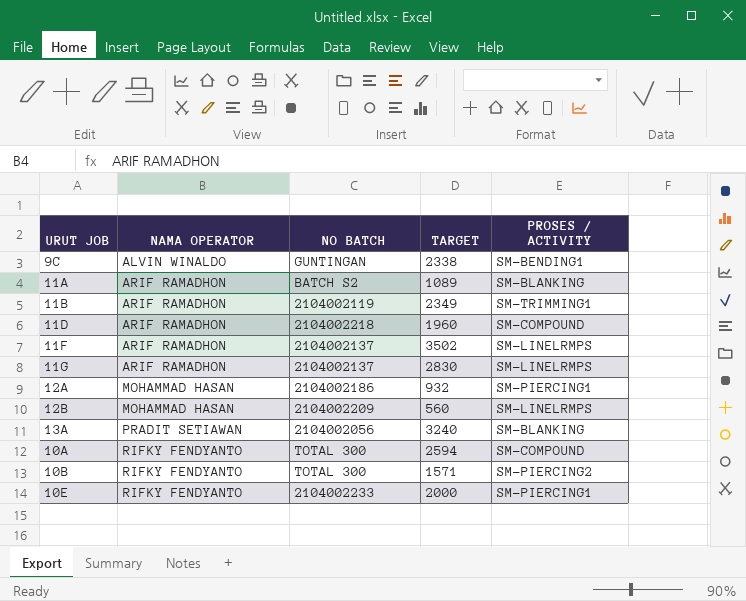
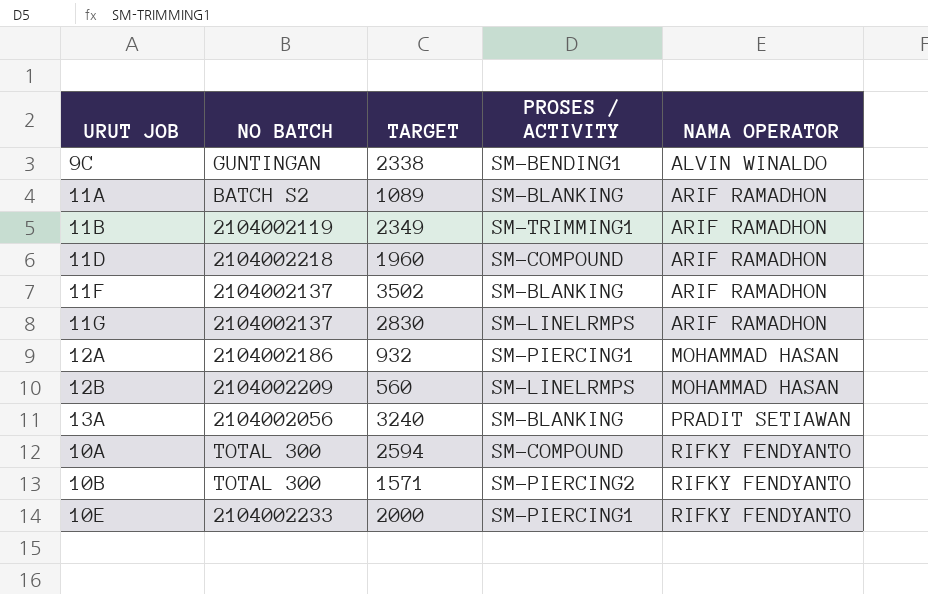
column NAMA OPERATOR | position: 2 -> 5
11F | PROSES / ACTIVITY: SM-LINELRMPS -> SM-BLANKING

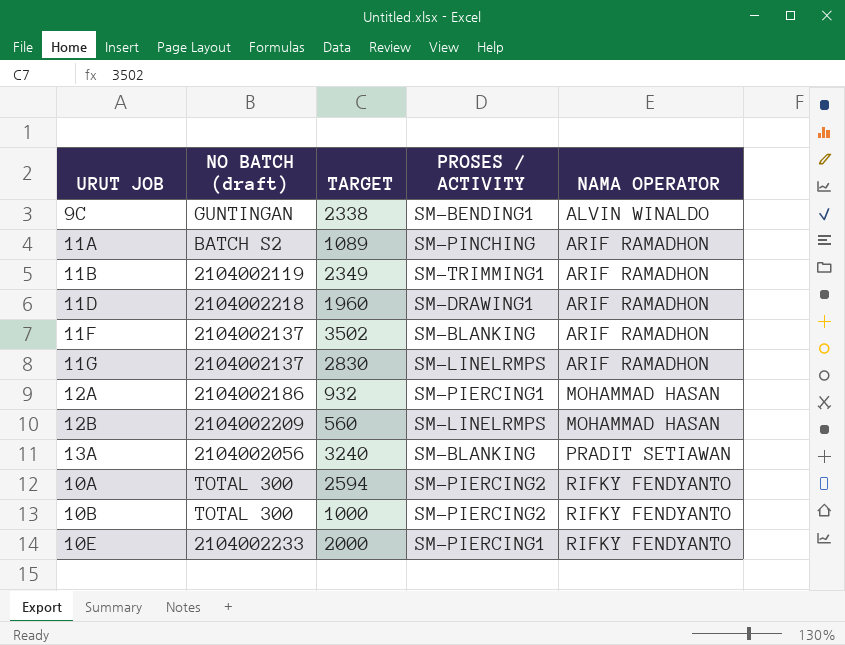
column name: NO BATCH -> NO BATCH (draft)
11A | PROSES / ACTIVITY: SM-BLANKING -> SM-PINCHING
11D | PROSES / ACTIVITY: SM-COMPOUND -> SM-DRAWING1
10A | PROSES / ACTIVITY: SM-COMPOUND -> SM-PIERCING2
10B | TARGET: 1571 -> 1000

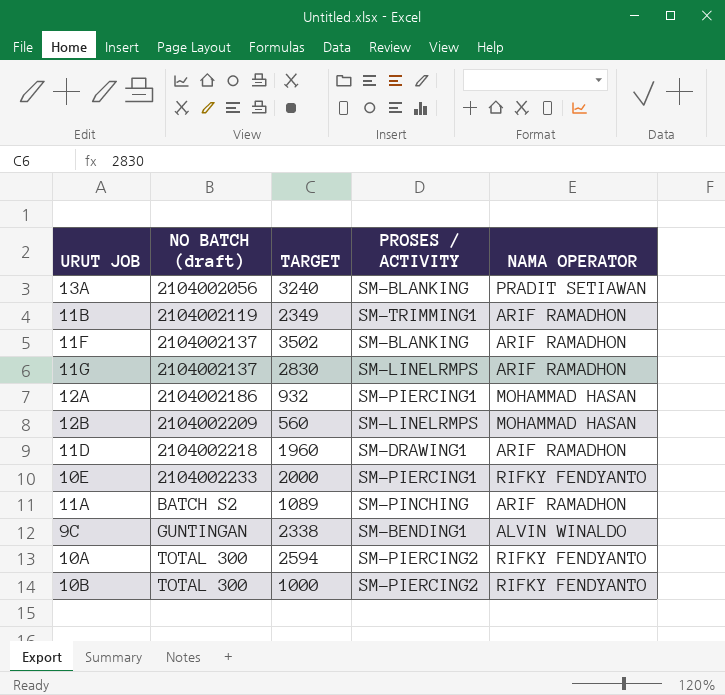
row order: NAMA OPERATOR ascending -> NO BATCH (draft) ascending

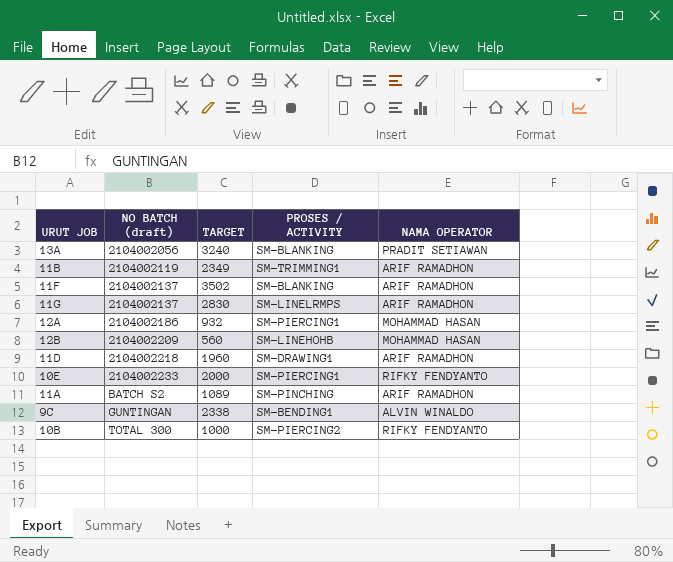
row 10A: TOTAL 300 | 2594 | SM-PIERCING2 | RIFKY FENDYANTO -> none
12B | PROSES / ACTIVITY: SM-LINELRMPS -> SM-LINEHOHB

